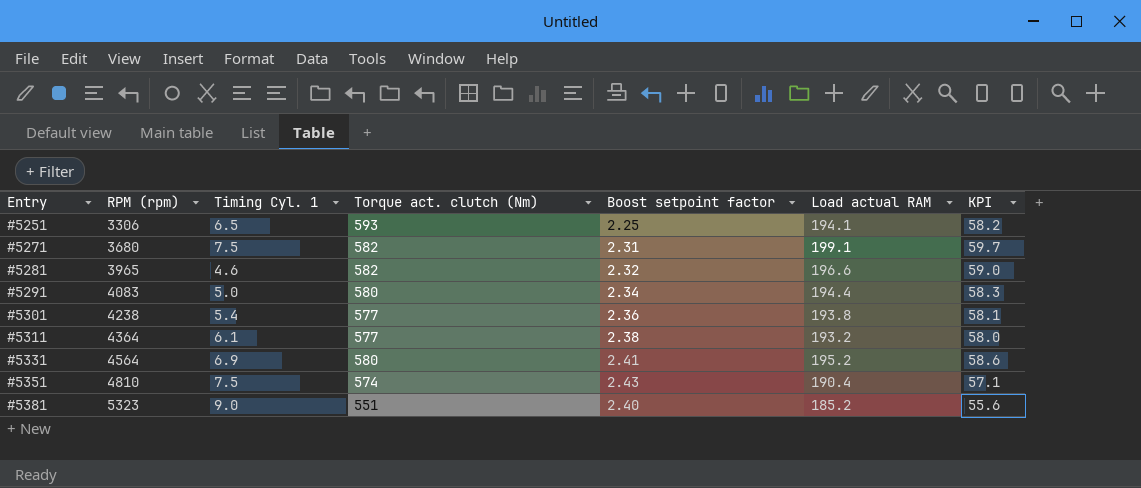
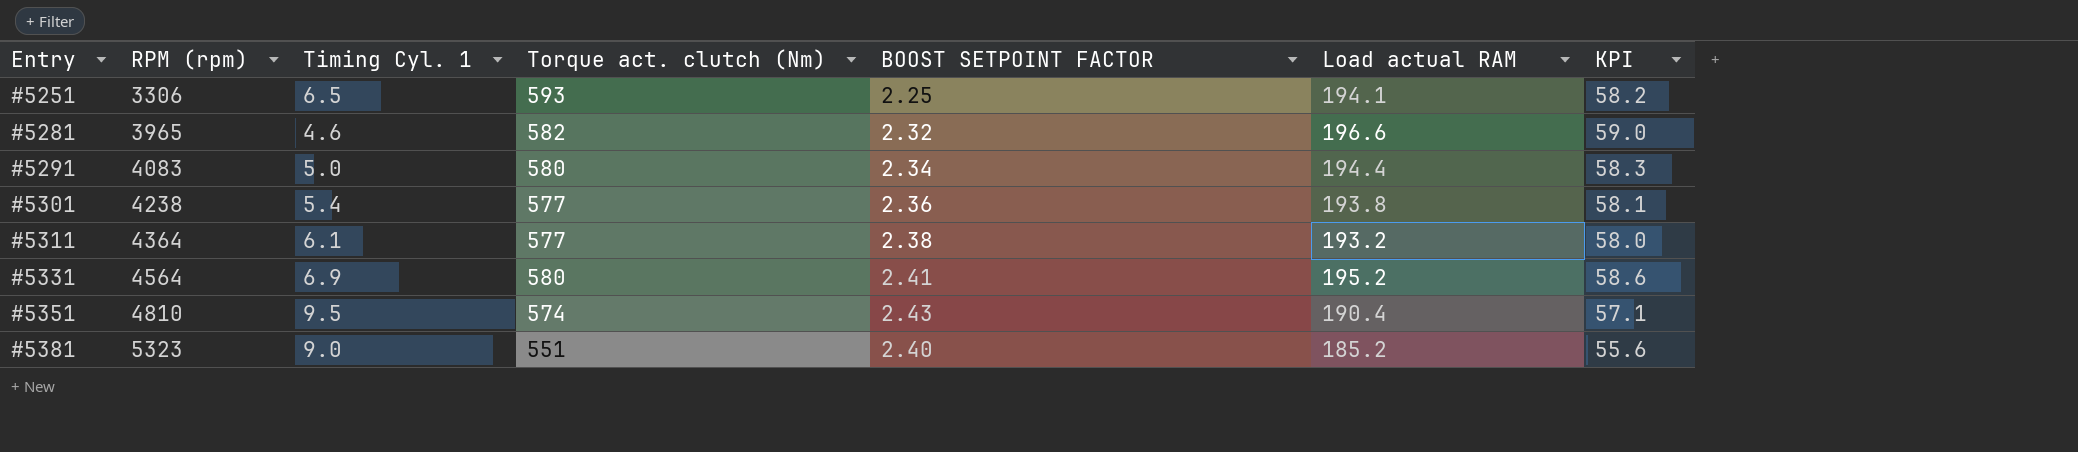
column name: Boost setpoint factor -> BOOST SETPOINT FACTOR
row #5271: 3680 | 7.5 | 582 | 2.31 | 199.1 | 59.7 -> none
#5351 | Timing Cyl. 1: 7.5 -> 9.5

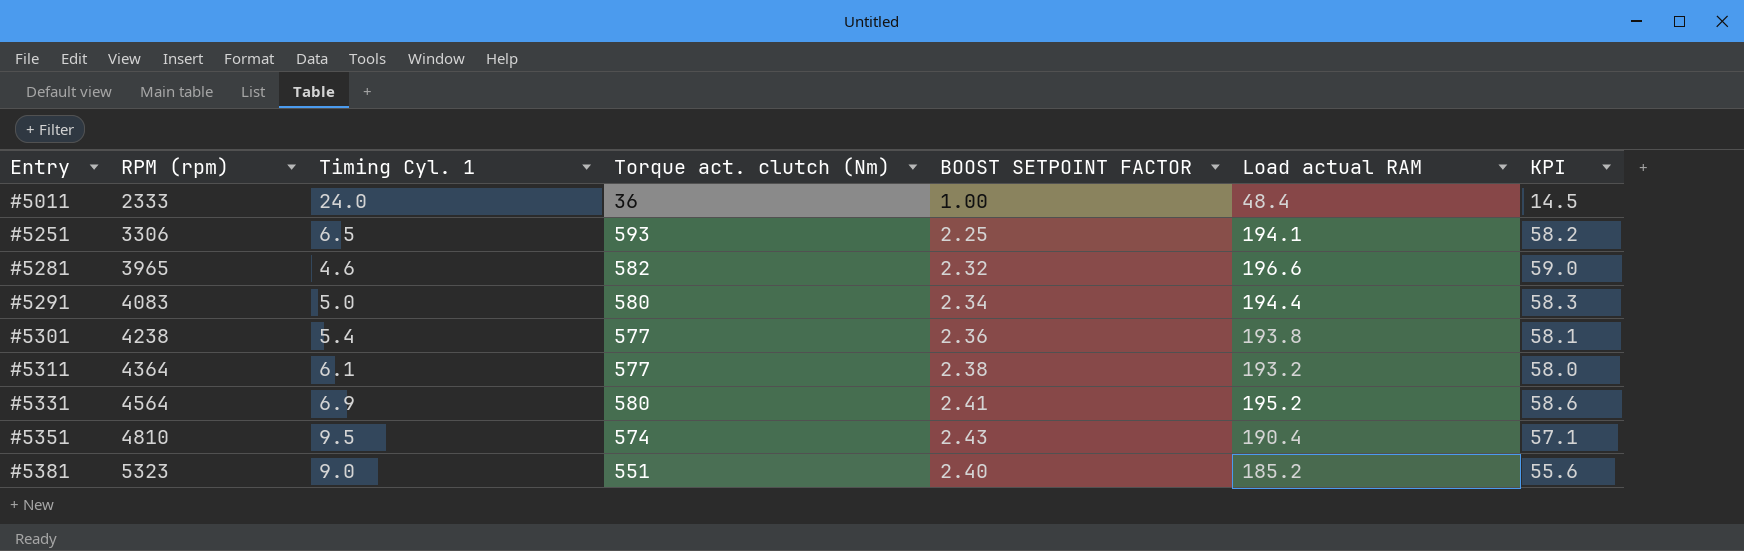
row #5011: none -> 2333 | 24.0 | 36 | 1.00 | 48.4 | 14.5

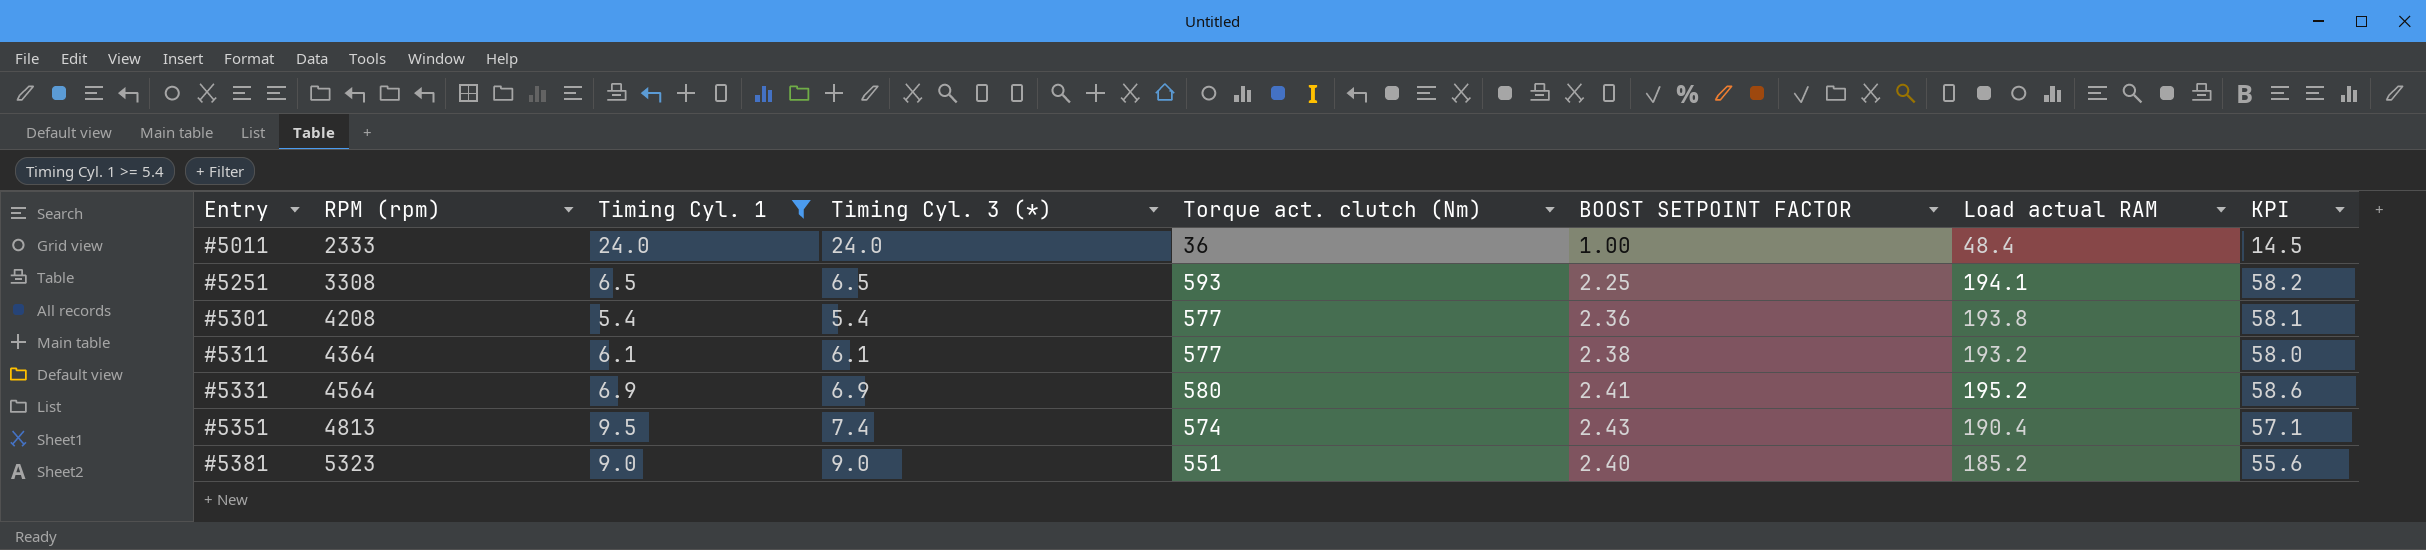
filter: none -> Timing Cyl. 1 >= 5.4
column Timing Cyl. 3 (*) | position: none -> 4
#5251 | RPM (rpm): 3306 -> 3308
#5301 | RPM (rpm): 4238 -> 4208
#5351 | RPM (rpm): 4810 -> 4813

